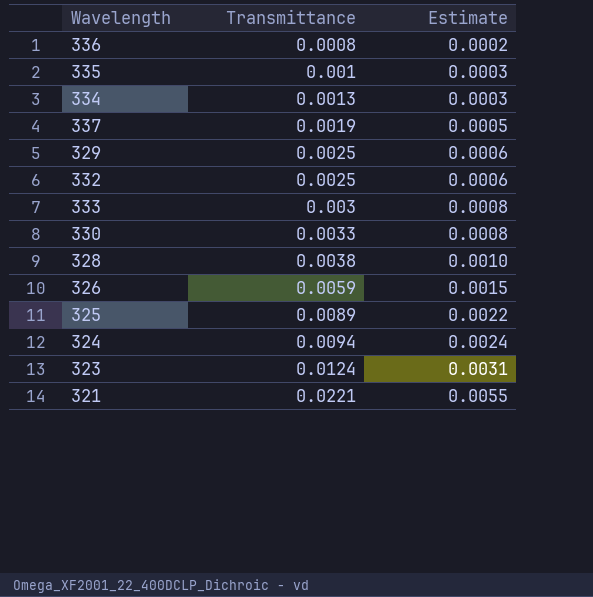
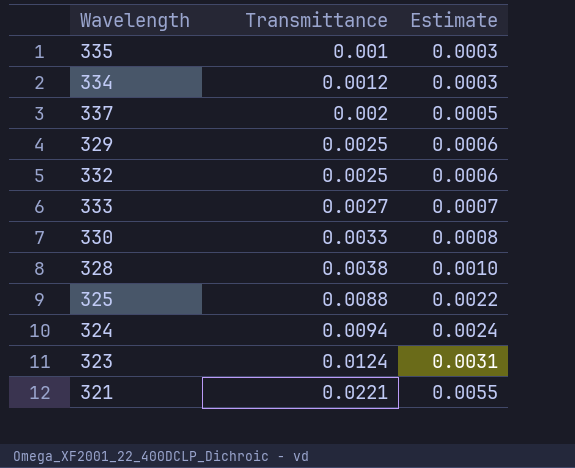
row 336: 0.0008 | 0.0002 -> none
row 326: 0.0059 | 0.0015 -> none
334 | Transmittance: 0.0013 -> 0.0012
337 | Transmittance: 0.0019 -> 0.002
333 | Transmittance: 0.003 -> 0.0027
333 | Estimate: 0.0008 -> 0.0007
325 | Transmittance: 0.0089 -> 0.0088

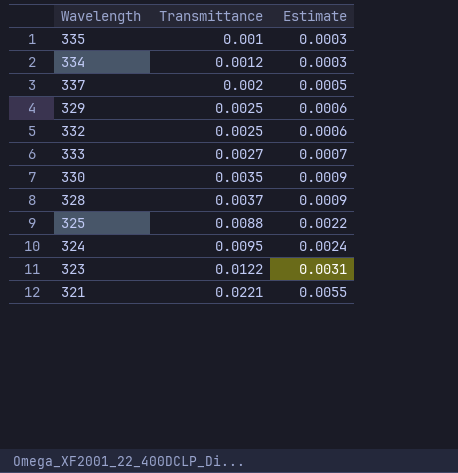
330 | Transmittance: 0.0033 -> 0.0035
330 | Estimate: 0.0008 -> 0.0009
328 | Transmittance: 0.0038 -> 0.0037
328 | Estimate: 0.0010 -> 0.0009
324 | Transmittance: 0.0094 -> 0.0095
323 | Transmittance: 0.0124 -> 0.0122

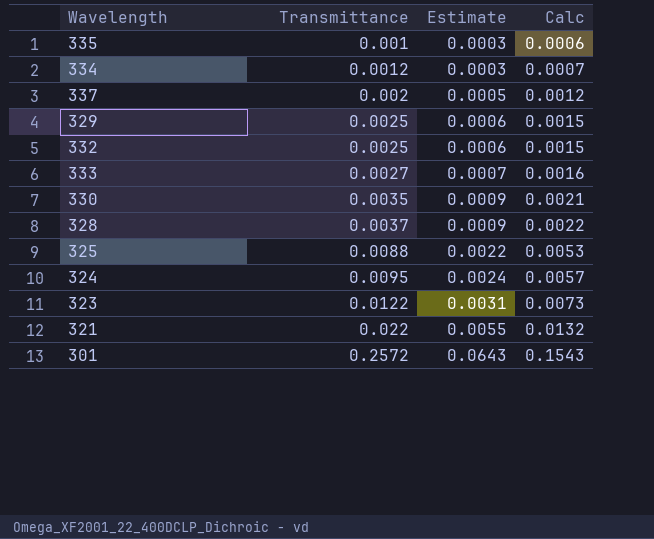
column Calc | formula: none -> [Transmittance] * 0.6
321 | Transmittance: 0.0221 -> 0.022
row 301: none -> 0.2572 | 0.0643 | 0.1543

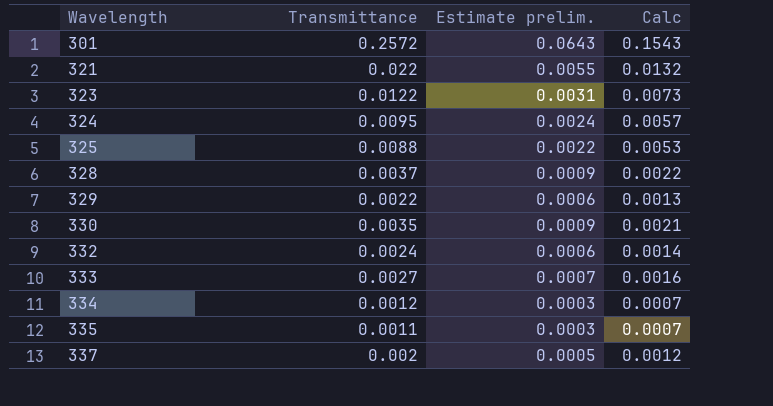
row order: Transmittance ascending -> Wavelength ascending
column name: Estimate -> Estimate prelim.
329 | Transmittance: 0.0025 -> 0.0022
329 | Calc: 0.0015 -> 0.0013
332 | Transmittance: 0.0025 -> 0.0024
332 | Calc: 0.0015 -> 0.0014
335 | Transmittance: 0.001 -> 0.0011
335 | Calc: 0.0006 -> 0.0007

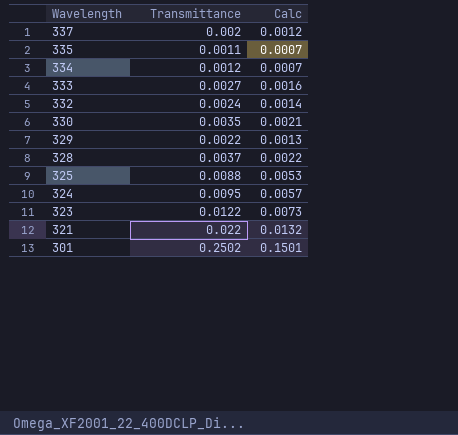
row order: Wavelength ascending -> Wavelength descending
column Estimate prelim. | formula: [Transmittance] * 0.25 -> none
301 | Transmittance: 0.2572 -> 0.2502
301 | Calc: 0.1543 -> 0.1501

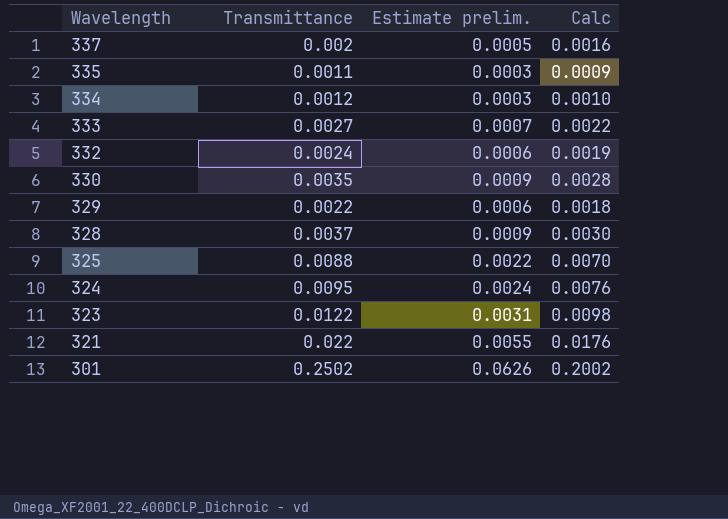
column Estimate prelim. | formula: none -> [Transmittance] * 0.25
column Calc | formula: [Transmittance] * 0.6 -> [Transmittance] * 0.8

